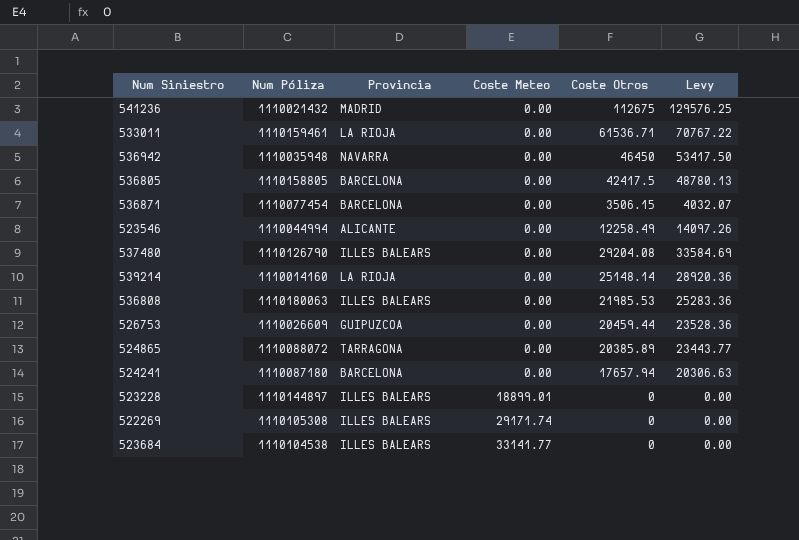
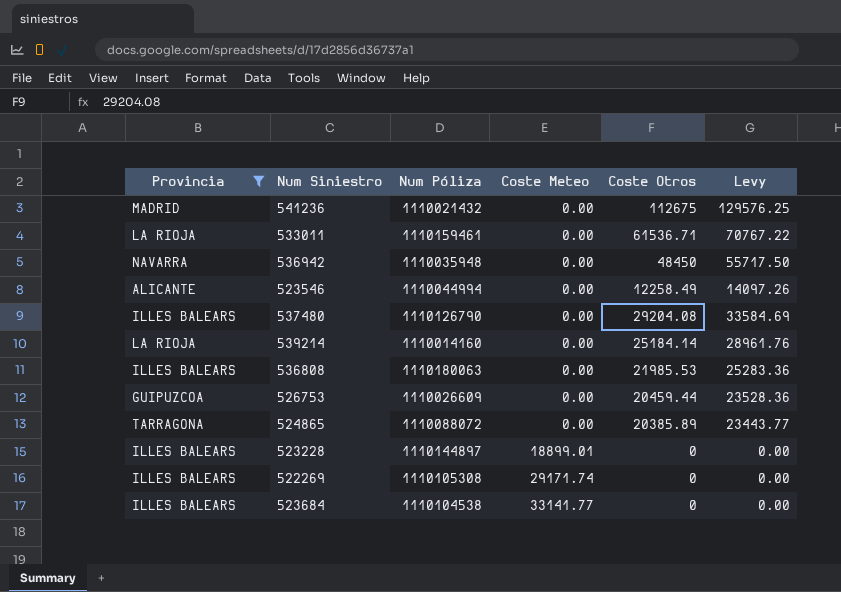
filter: none -> Provincia != BARCELONA
column Provincia | position: 3 -> 1
536942 | Coste Otros: 46450 -> 48450
536942 | Levy: 53417.50 -> 55717.50
539214 | Coste Otros: 25148.14 -> 25184.14
539214 | Levy: 28920.36 -> 28961.76

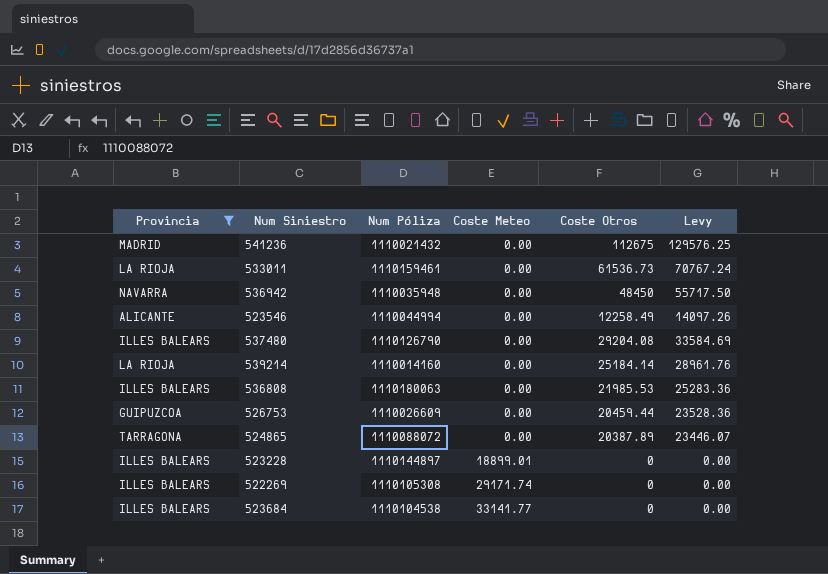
533011 | Coste Otros: 61536.71 -> 61536.73
533011 | Levy: 70767.22 -> 70767.24
524865 | Coste Otros: 20385.89 -> 20387.89
524865 | Levy: 23443.77 -> 23446.07

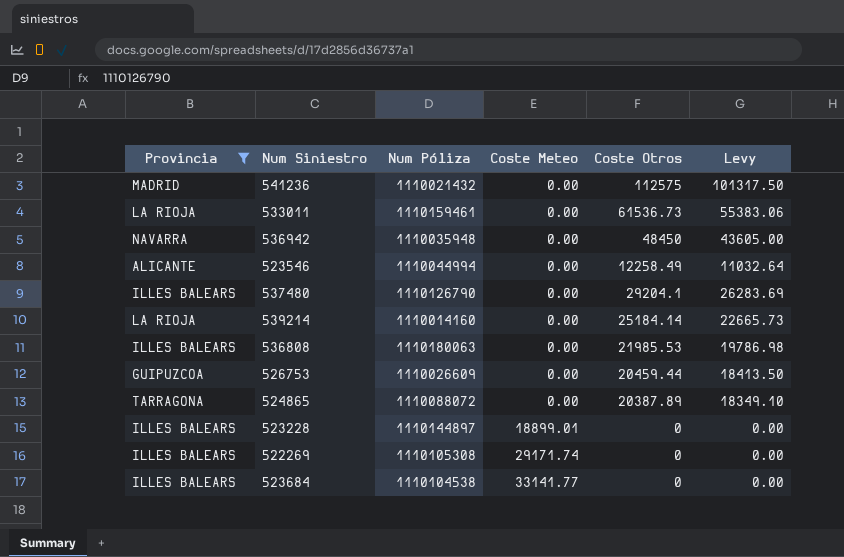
column Levy | formula: [Coste Otros] * 1.15 -> [Coste Otros] * 0.9
541236 | Coste Otros: 112675 -> 112575
537480 | Coste Otros: 29204.08 -> 29204.1

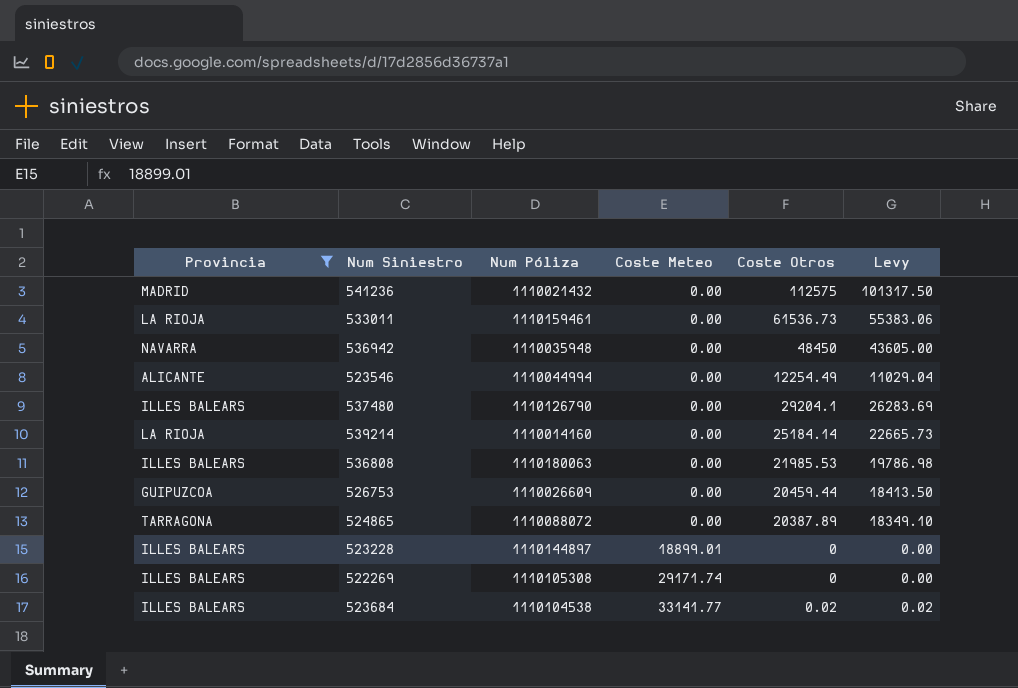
523546 | Coste Otros: 12258.49 -> 12254.49
523546 | Levy: 11032.64 -> 11029.04
523684 | Coste Otros: 0 -> 0.02
523684 | Levy: 0.00 -> 0.02

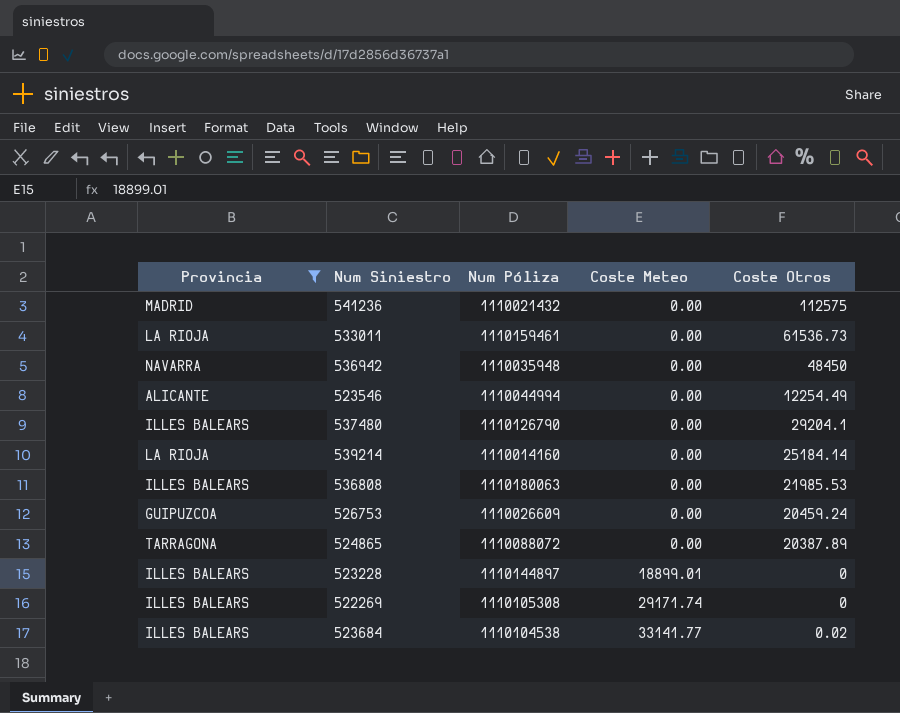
column Levy | formula: [Coste Otros] * 0.9 -> none
526753 | Coste Otros: 20459.44 -> 20459.24

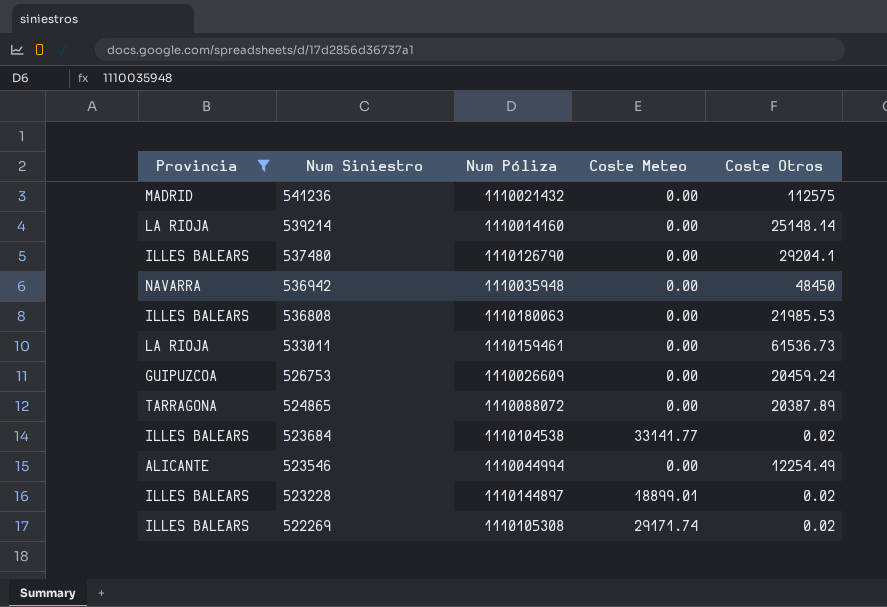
row order: Coste Meteo ascending -> Num Siniestro descending
539214 | Coste Otros: 25184.14 -> 25148.14
523228 | Coste Otros: 0 -> 0.02
522269 | Coste Otros: 0 -> 0.02

